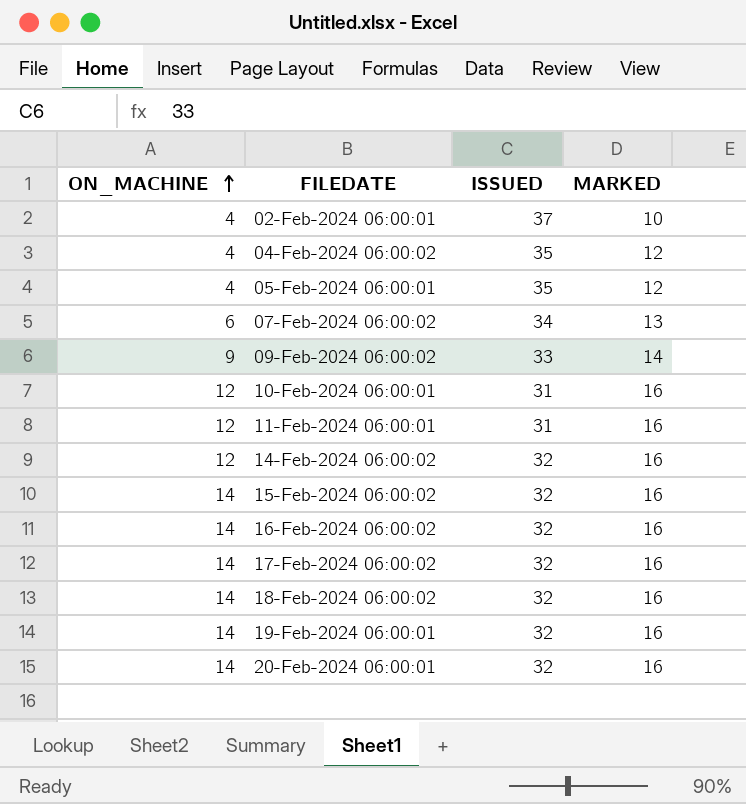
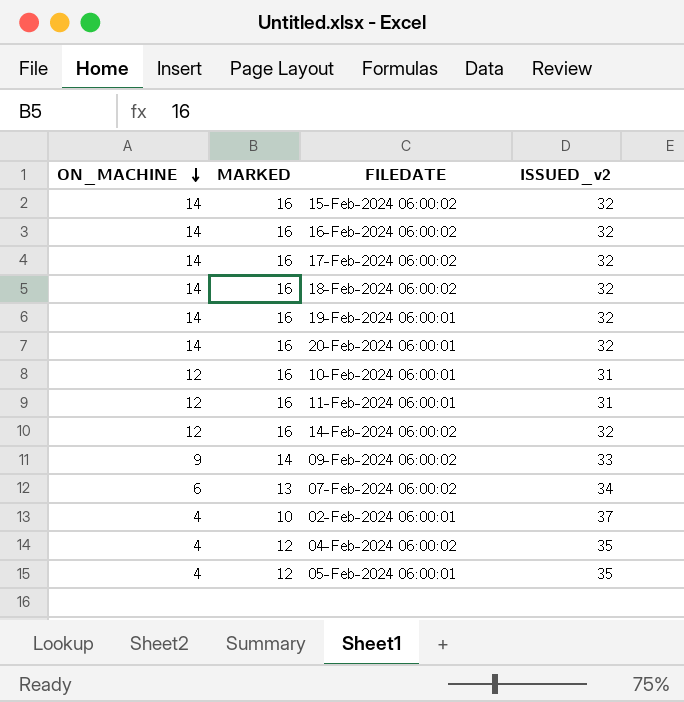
row order: ON_MACHINE ascending -> ON_MACHINE descending
column MARKED | position: 4 -> 2
column name: ISSUED -> ISSUED_v2

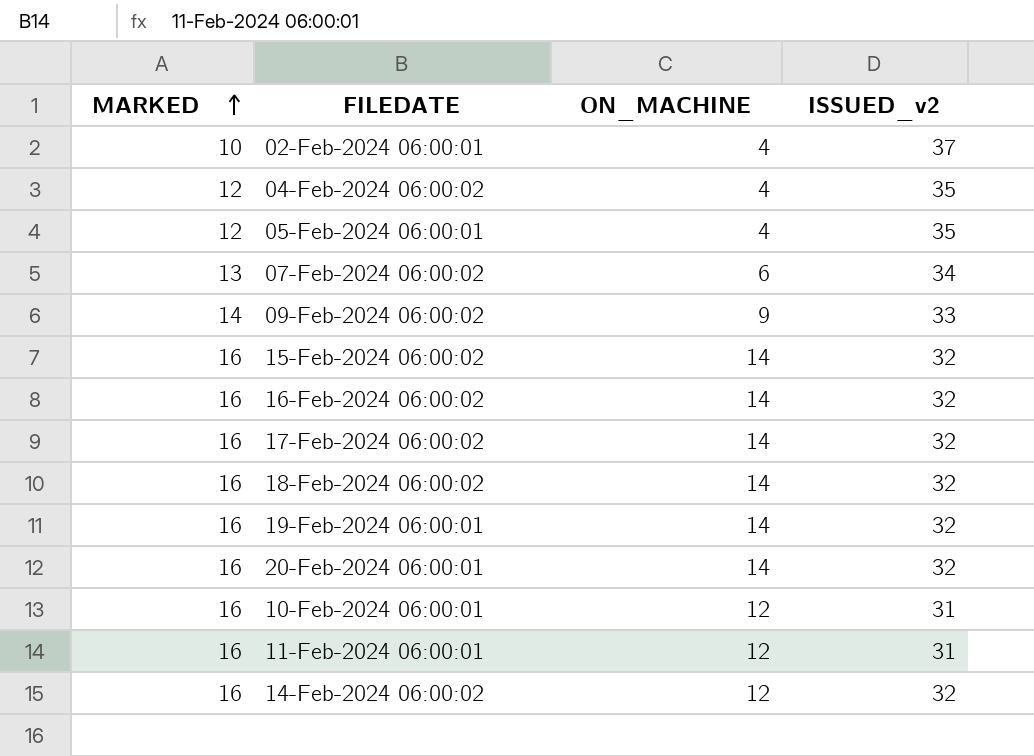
row order: ON_MACHINE descending -> MARKED ascending
column ON_MACHINE | position: 1 -> 3

